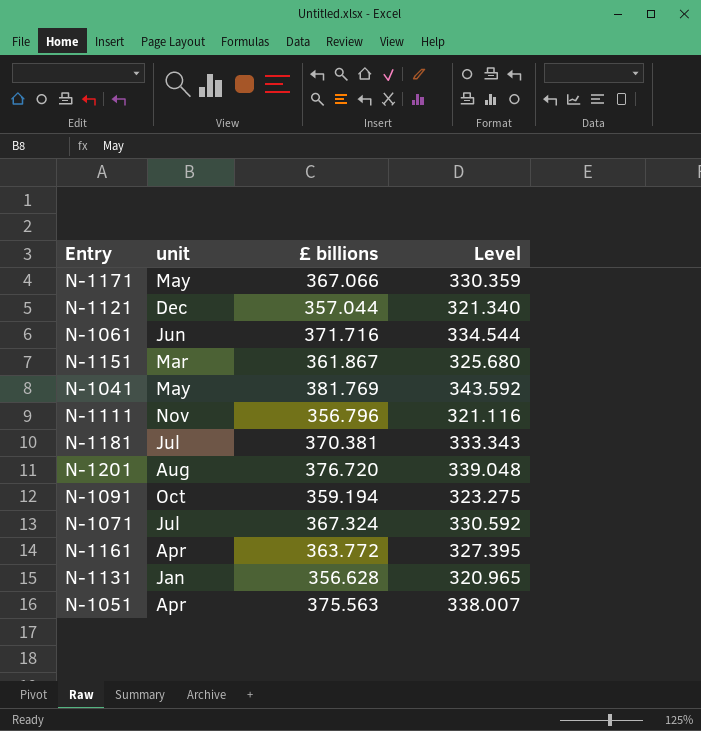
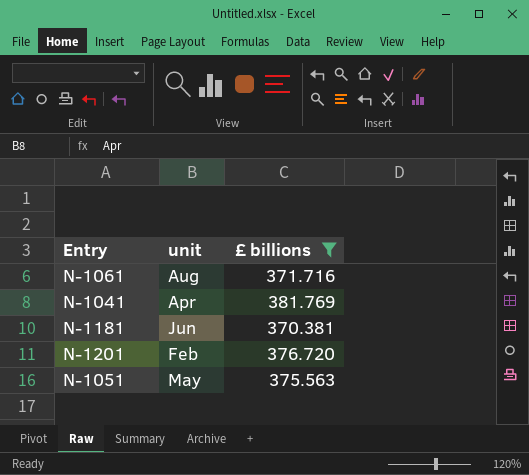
filter: none -> £ billions >= 370.381
column Level | formula: [£ billions] * 0.9 -> none
N-1061 | unit: Jun -> Aug
N-1041 | unit: May -> Apr
N-1181 | unit: Jul -> Jun
N-1201 | unit: Aug -> Feb
N-1051 | unit: Apr -> May

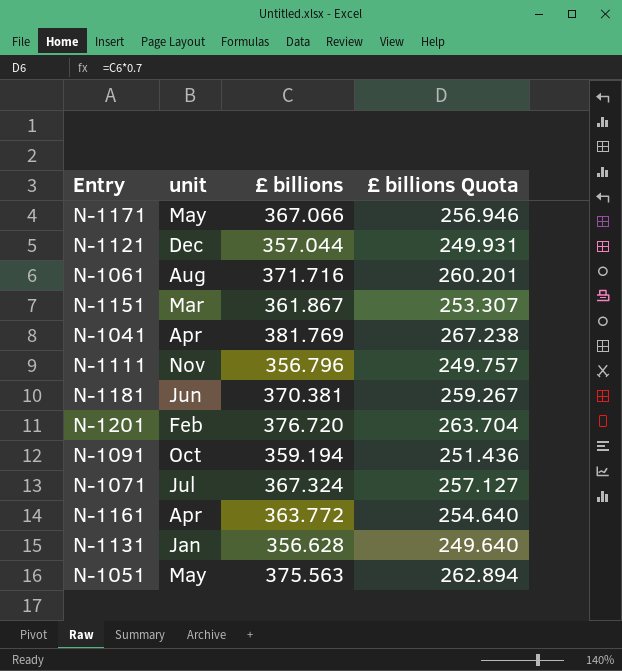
filter: £ billions >= 370.381 -> none
column £ billions Quota | formula: none -> [£ billions] * 0.7

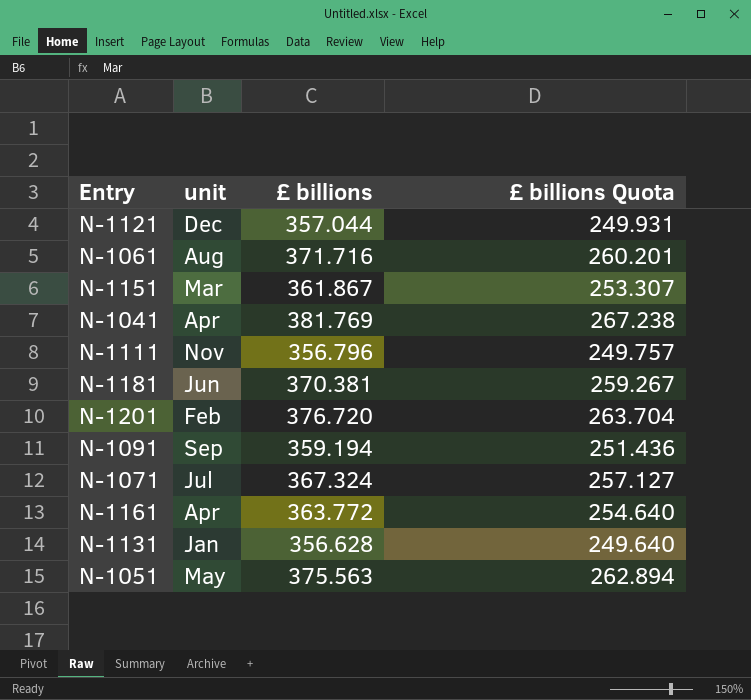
row N-1171: May | 367.066 | 256.946 -> none
N-1091 | unit: Oct -> Sep

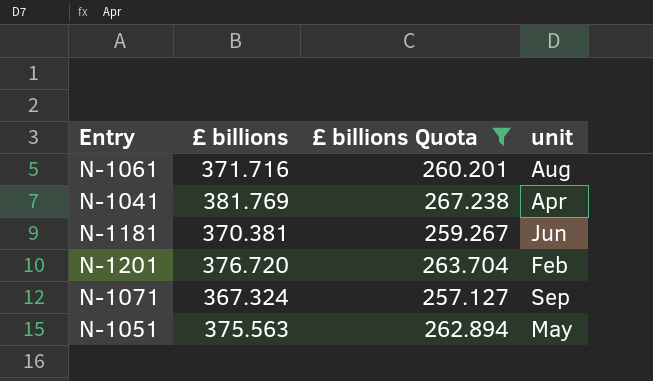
filter: none -> £ billions Quota >= 257.127
column unit | position: 2 -> 4
N-1071 | unit: Jul -> Sep

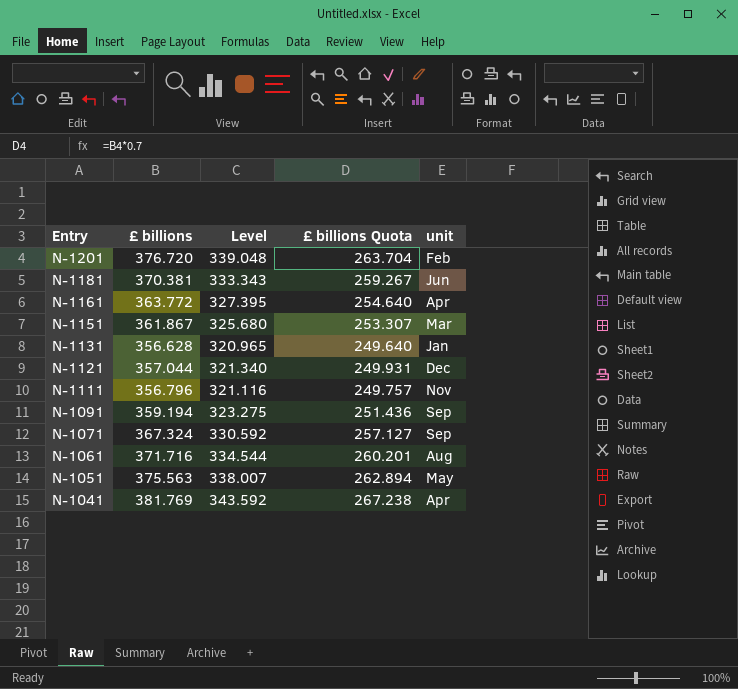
filter: £ billions Quota >= 257.127 -> none
row order: none -> Entry descending
column Level | formula: none -> [£ billions] * 0.9

